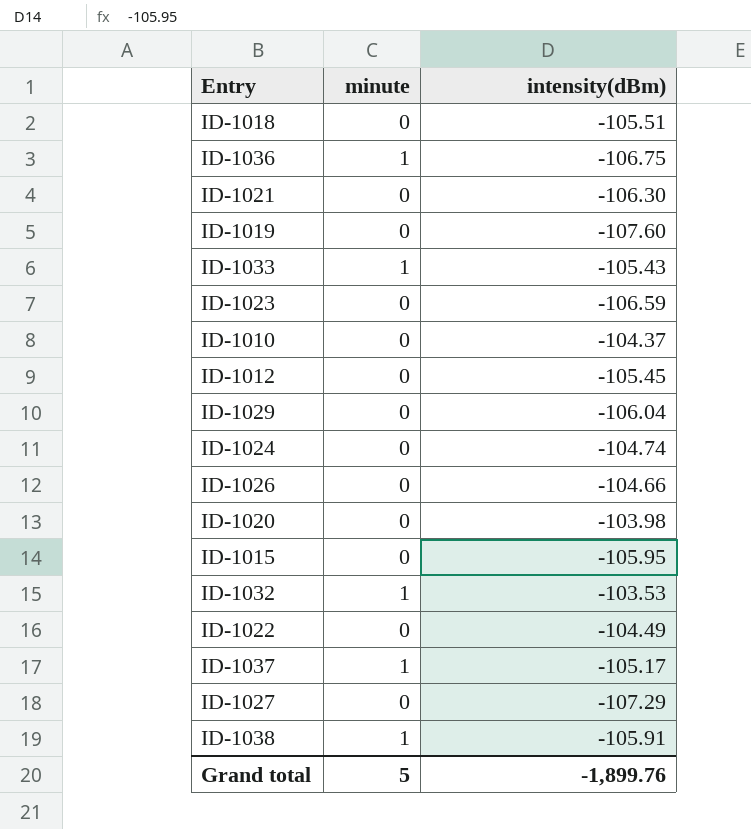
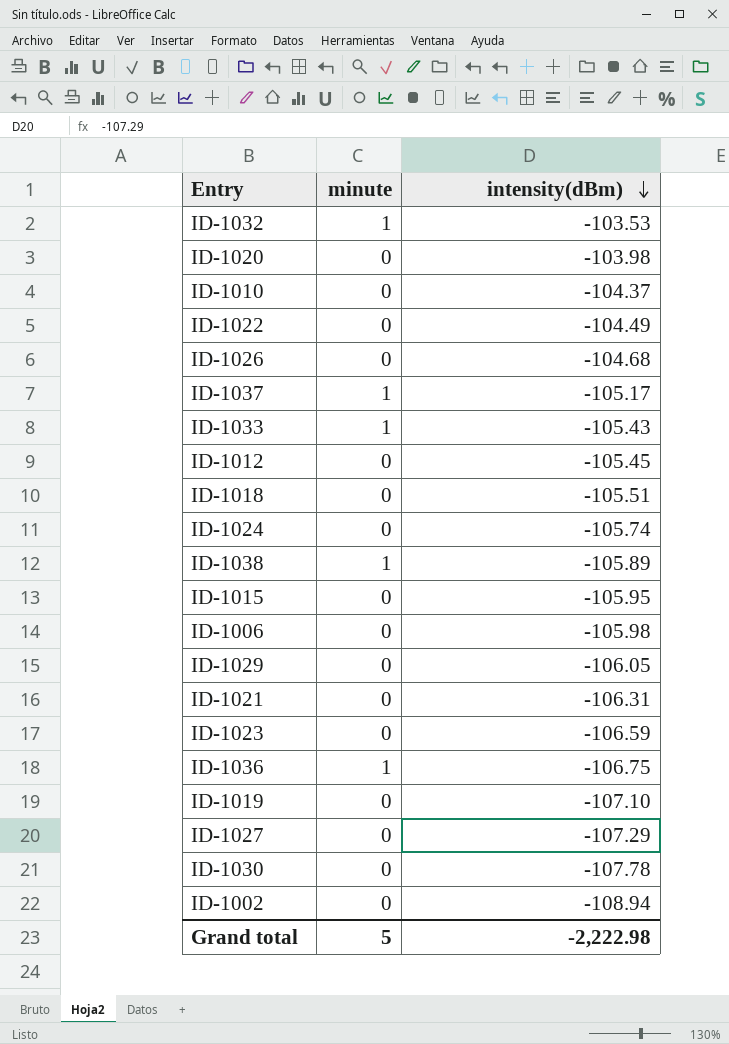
row order: none -> intensity(dBm) descending
ID-1026 | intensity(dBm): -104.66 -> -104.68
ID-1024 | intensity(dBm): -104.74 -> -105.74
ID-1038 | intensity(dBm): -105.91 -> -105.89
row ID-1006: none -> 0 | -105.98
ID-1029 | intensity(dBm): -106.04 -> -106.05
ID-1021 | intensity(dBm): -106.30 -> -106.31
ID-1019 | intensity(dBm): -107.60 -> -107.10
row ID-1030: none -> 0 | -107.78
row ID-1002: none -> 0 | -108.94
Grand total | intensity(dBm): -1,899.76 -> -2,222.98

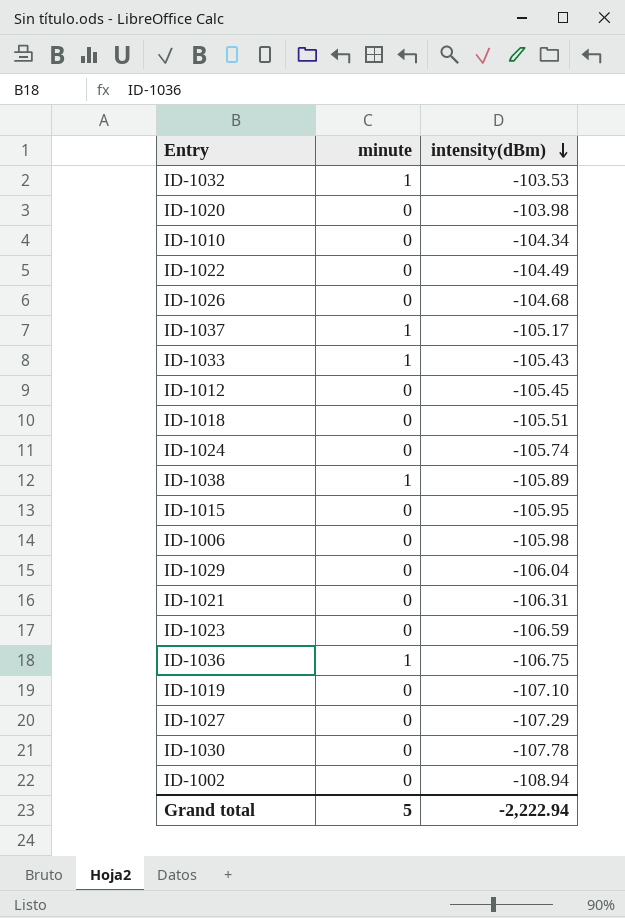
ID-1010 | intensity(dBm): -104.37 -> -104.34
ID-1029 | intensity(dBm): -106.05 -> -106.04
Grand total | intensity(dBm): -2,222.98 -> -2,222.94

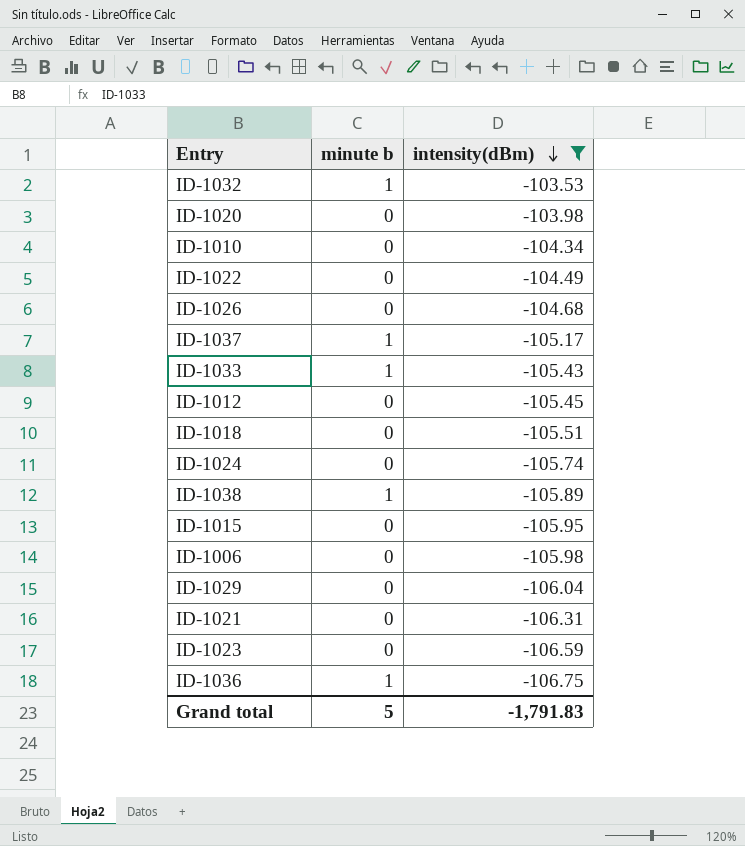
filter: none -> intensity(dBm) >= -106.75
column name: minute -> minute b
Grand total | intensity(dBm): -2,222.94 -> -1,791.83

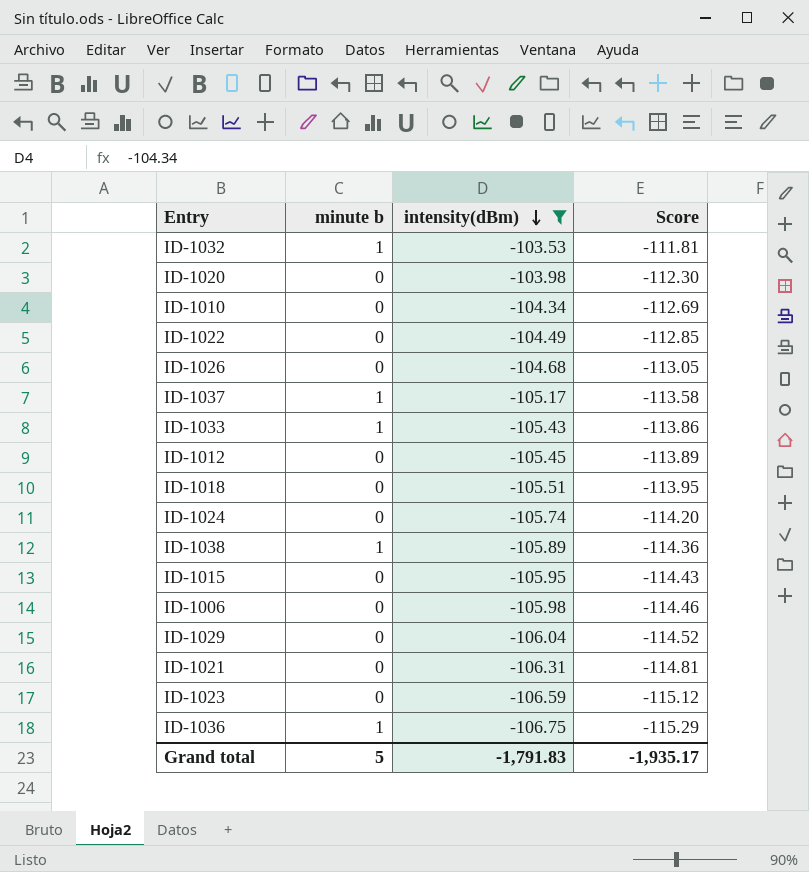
column Score | formula: none -> [intensity(dBm)] * 1.08

